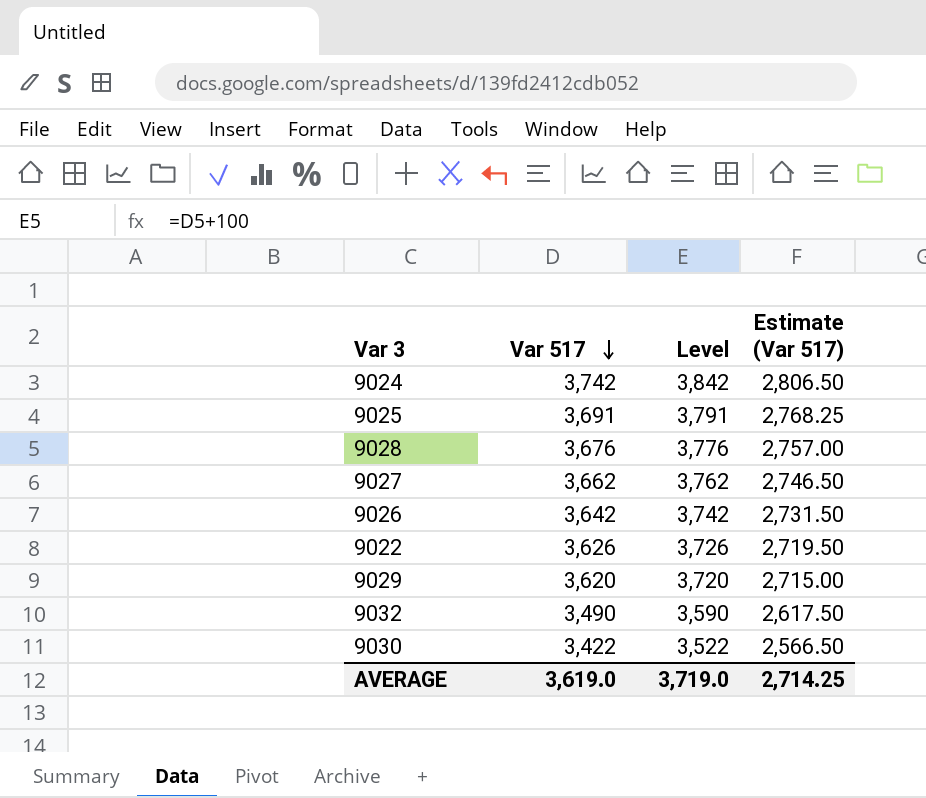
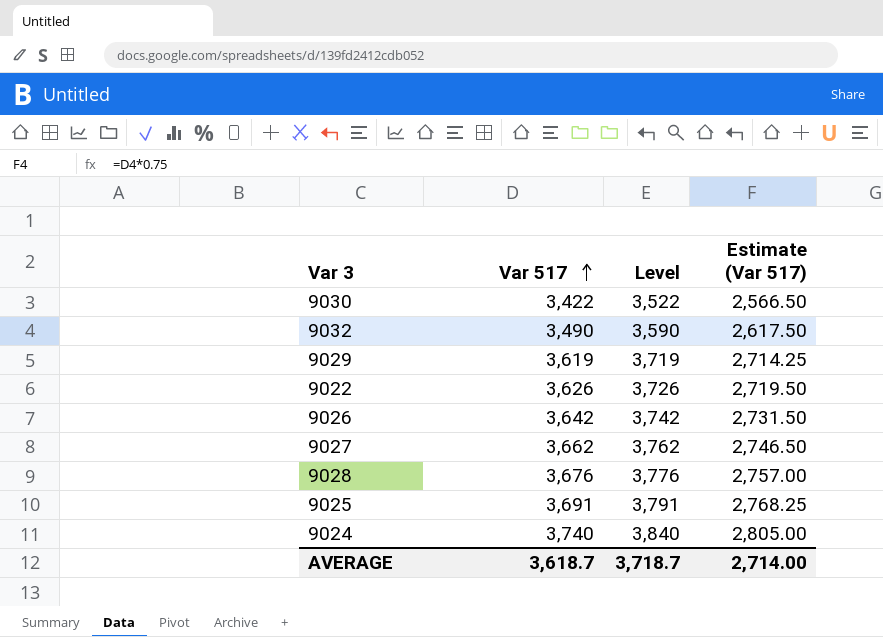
row order: Var 517 descending -> Var 517 ascending
9029 | Var 517: 3,620 -> 3,619
9029 | Level: 3,720 -> 3,719
9029 | Estimate (Var 517): 2,715.00 -> 2,714.25
9024 | Var 517: 3,742 -> 3,740
9024 | Level: 3,842 -> 3,840
9024 | Estimate (Var 517): 2,806.50 -> 2,805.00
AVERAGE | Var 517: 3,619.0 -> 3,618.7
AVERAGE | Level: 3,719.0 -> 3,718.7
AVERAGE | Estimate (Var 517): 2,714.25 -> 2,714.00

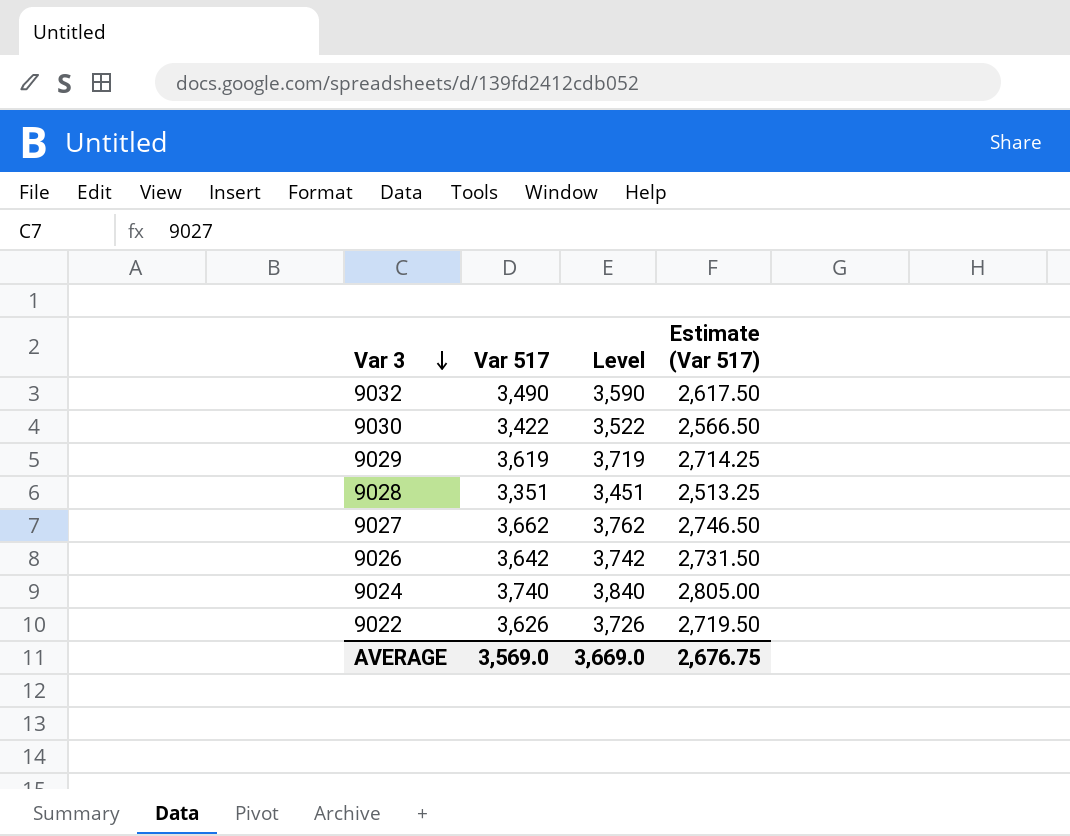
row order: Var 517 ascending -> Var 3 descending
row 9025: 3,691 | 3,791 | 2,768.25 -> none
9028 | Var 517: 3,676 -> 3,351
9028 | Level: 3,776 -> 3,451
9028 | Estimate (Var 517): 2,757.00 -> 2,513.25
AVERAGE | Var 517: 3,618.7 -> 3,569.0
AVERAGE | Level: 3,718.7 -> 3,669.0
AVERAGE | Estimate (Var 517): 2,714.00 -> 2,676.75

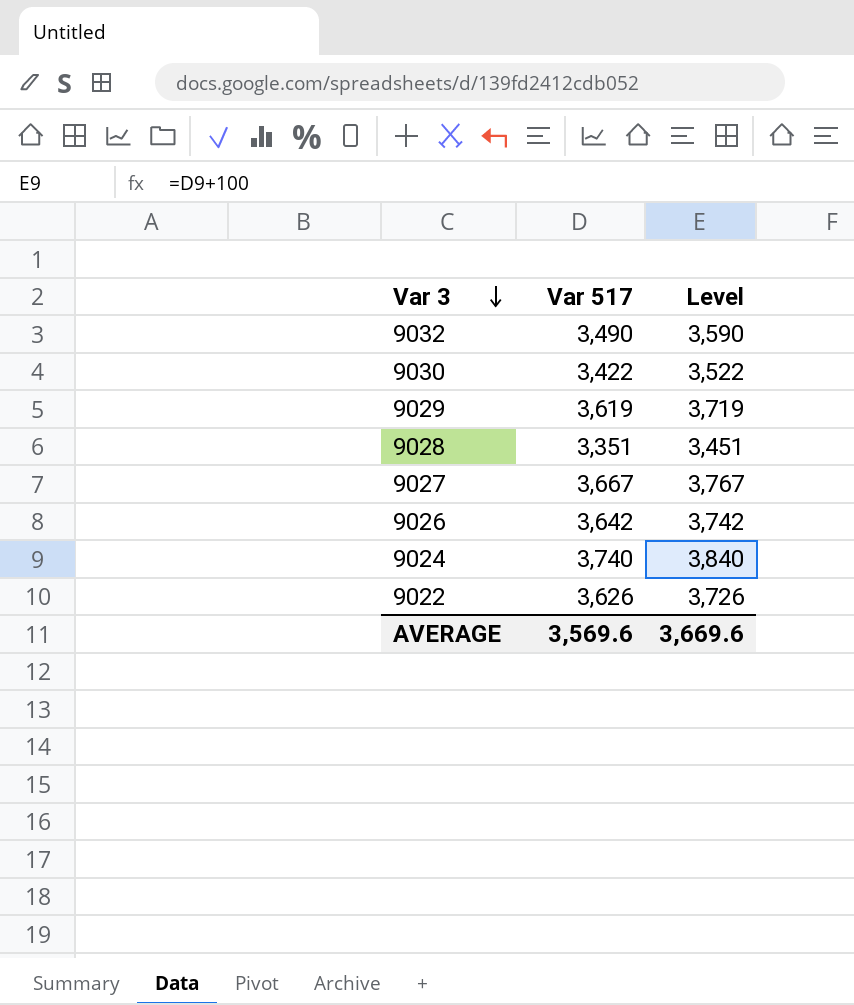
column Estimate (Var 517) | formula: [Var 517] * 0.75 -> none
9027 | Var 517: 3,662 -> 3,667
9027 | Level: 3,762 -> 3,767
AVERAGE | Var 517: 3,569.0 -> 3,569.6
AVERAGE | Level: 3,669.0 -> 3,669.6

